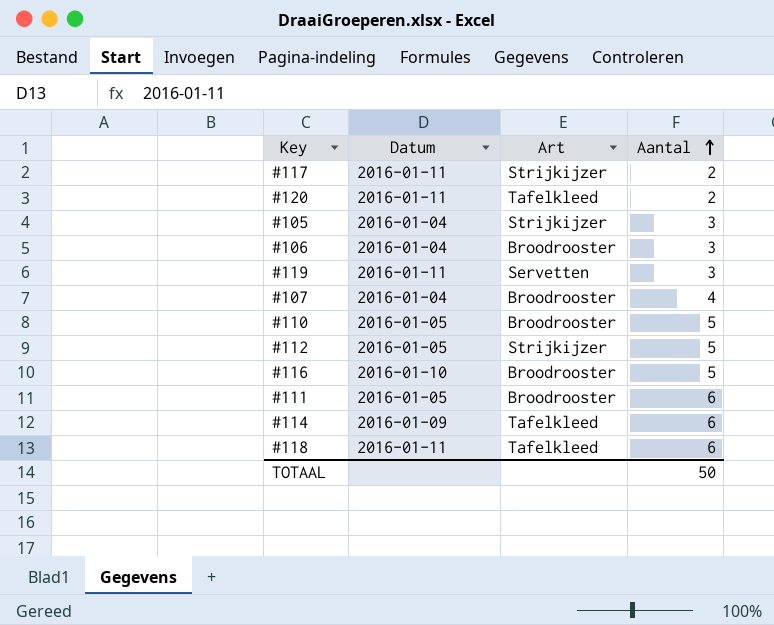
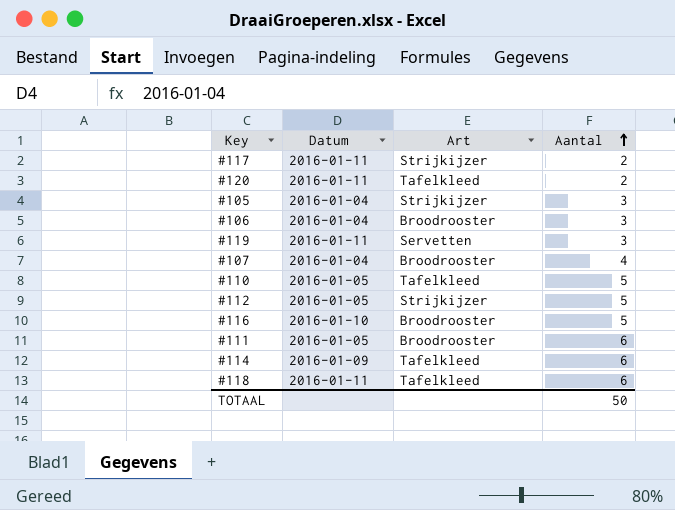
#110 | Art: Broodrooster -> Tafelkleed

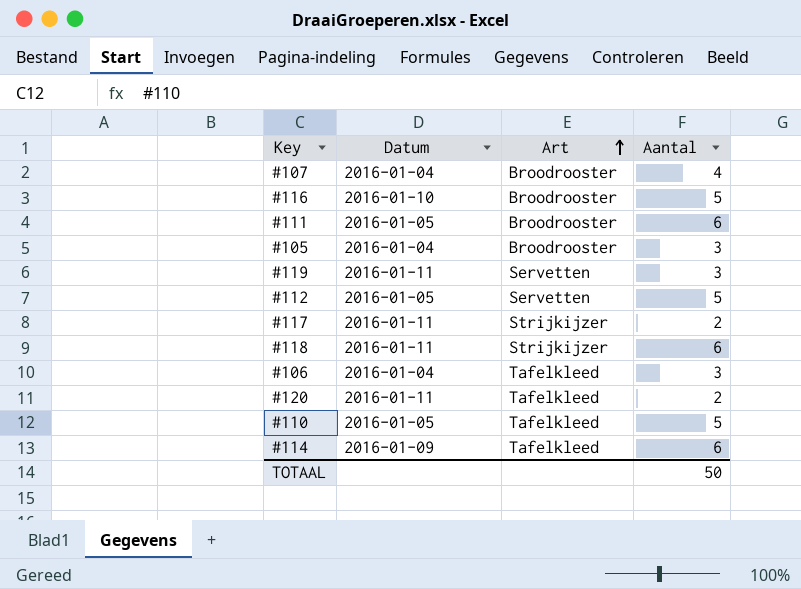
row order: Aantal ascending -> Art ascending
#105 | Art: Strijkijzer -> Broodrooster
#112 | Art: Strijkijzer -> Servetten
#118 | Art: Tafelkleed -> Strijkijzer
#106 | Art: Broodrooster -> Tafelkleed

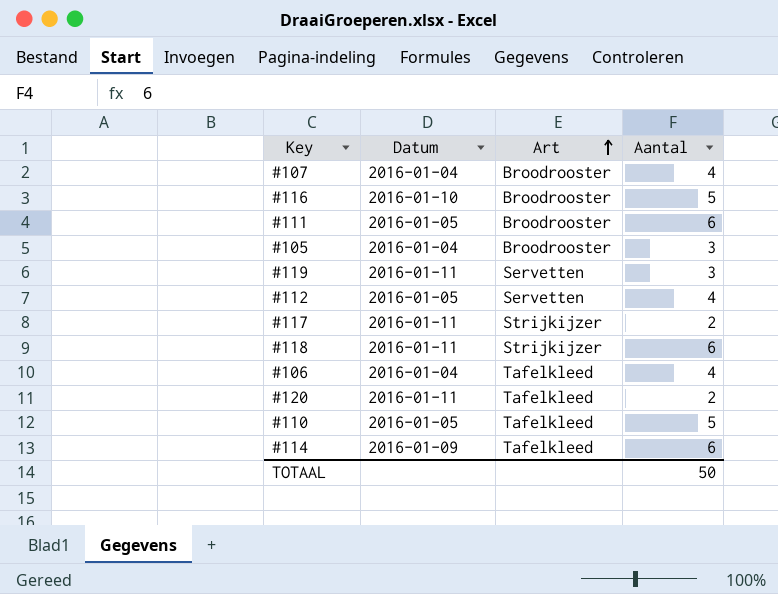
#112 | Aantal: 5 -> 4
#106 | Aantal: 3 -> 4

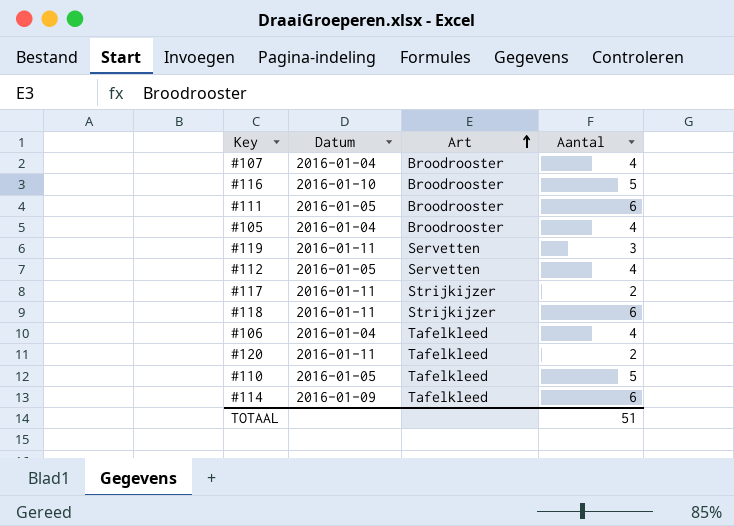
#105 | Aantal: 3 -> 4
TOTAAL | Aantal: 50 -> 51

